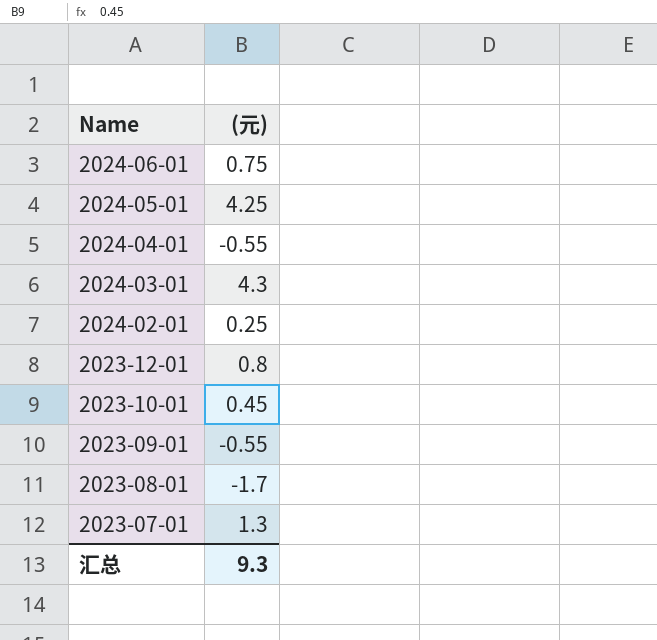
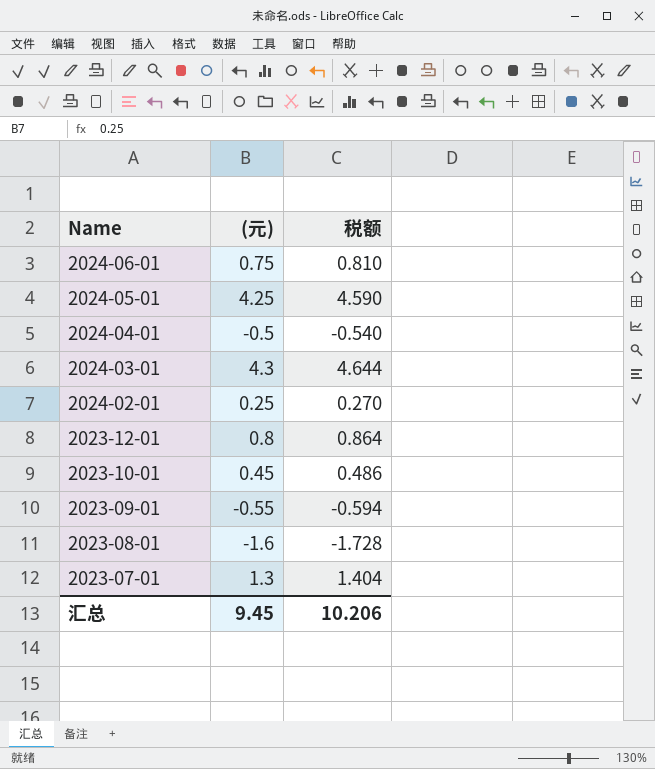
column 税额 | formula: none -> [(元)] * 1.08
2024-04-01 | (元): -0.55 -> -0.5
2023-08-01 | (元): -1.7 -> -1.6
汇总 | (元): 9.3 -> 9.45

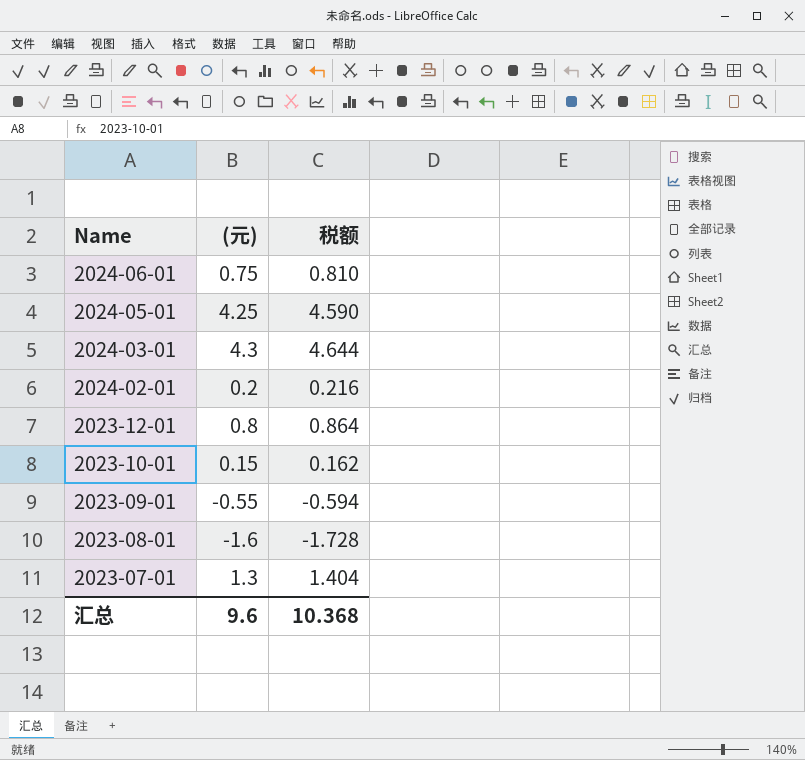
row 2024-04-01: -0.5 | -0.540 -> none
2024-02-01 | (元): 0.25 -> 0.2
2024-02-01 | 税额: 0.270 -> 0.216
2023-10-01 | (元): 0.45 -> 0.15
2023-10-01 | 税额: 0.486 -> 0.162
汇总 | (元): 9.45 -> 9.6
汇总 | 税额: 10.206 -> 10.368

